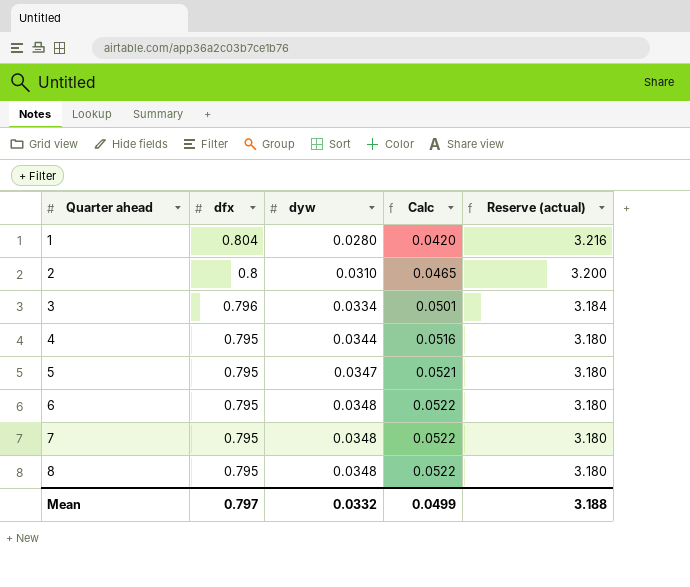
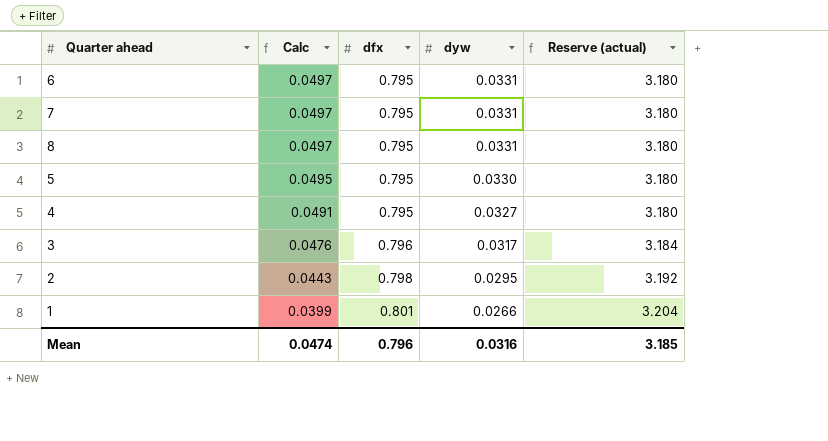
row order: Quarter ahead ascending -> Calc descending
column Calc | position: 4 -> 2
6 | Calc: 0.0522 -> 0.0497
6 | dyw: 0.0348 -> 0.0331
7 | Calc: 0.0522 -> 0.0497
7 | dyw: 0.0348 -> 0.0331
8 | Calc: 0.0522 -> 0.0497
8 | dyw: 0.0348 -> 0.0331
5 | Calc: 0.0521 -> 0.0495
5 | dyw: 0.0347 -> 0.0330
4 | Calc: 0.0516 -> 0.0491
4 | dyw: 0.0344 -> 0.0327
3 | Calc: 0.0501 -> 0.0476
3 | dyw: 0.0334 -> 0.0317
2 | Calc: 0.0465 -> 0.0443
2 | dfx: 0.8 -> 0.798
2 | dyw: 0.0310 -> 0.0295
2 | Reserve (actual): 3.200 -> 3.192
1 | Calc: 0.0420 -> 0.0399
1 | dfx: 0.804 -> 0.801
1 | dyw: 0.0280 -> 0.0266
1 | Reserve (actual): 3.216 -> 3.204
Mean | Calc: 0.0499 -> 0.0474
Mean | dfx: 0.797 -> 0.796
Mean | dyw: 0.0332 -> 0.0316
Mean | Reserve (actual): 3.188 -> 3.185

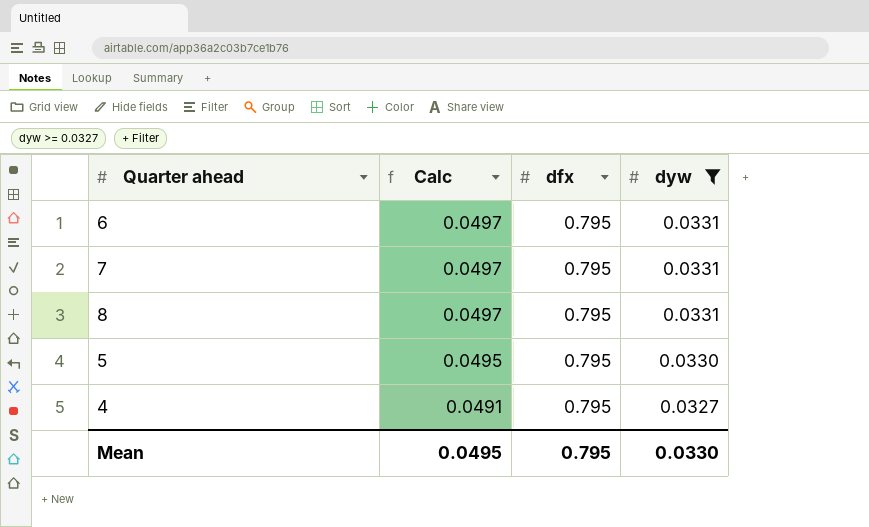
filter: none -> dyw >= 0.0327
column Reserve (actual) | formula: [dfx] * 4 -> none
Mean | Calc: 0.0474 -> 0.0495
Mean | dfx: 0.796 -> 0.795
Mean | dyw: 0.0316 -> 0.0330

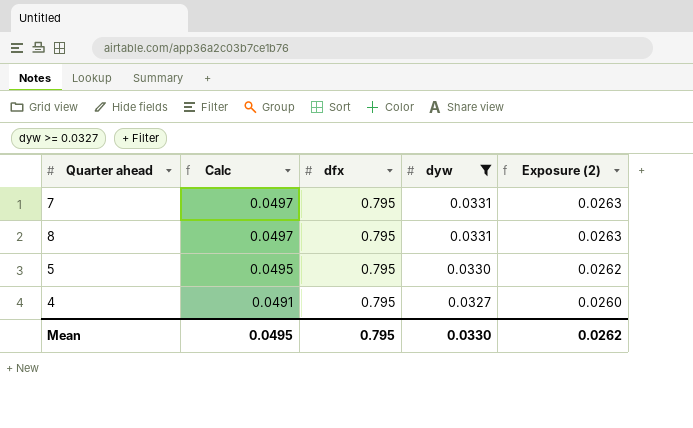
column Exposure (2) | formula: none -> [dfx] * [dyw]
row 6: 0.0497 | 0.795 | 0.0331 -> none

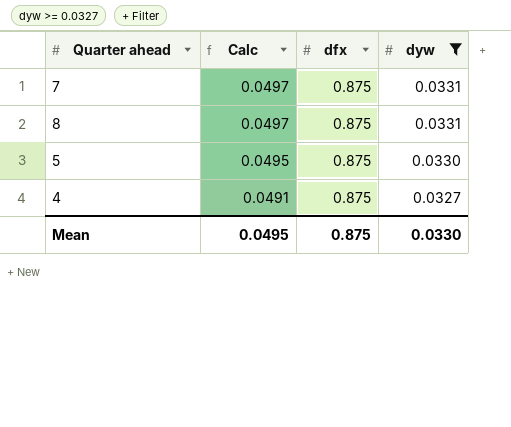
column Exposure (2) | formula: [dfx] * [dyw] -> none
7 | dfx: 0.795 -> 0.875
8 | dfx: 0.795 -> 0.875
5 | dfx: 0.795 -> 0.875
4 | dfx: 0.795 -> 0.875
Mean | dfx: 0.795 -> 0.875

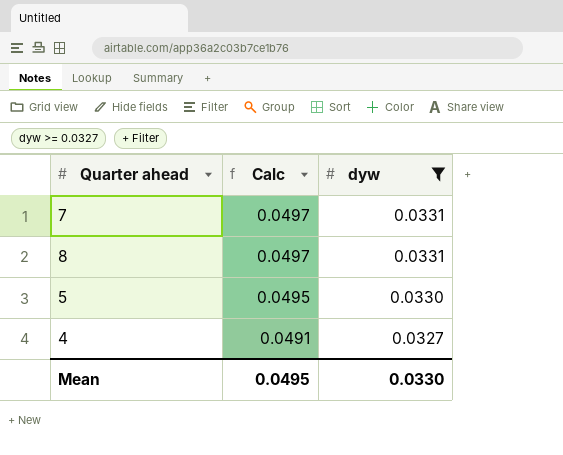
column dfx | position: 3 -> none

